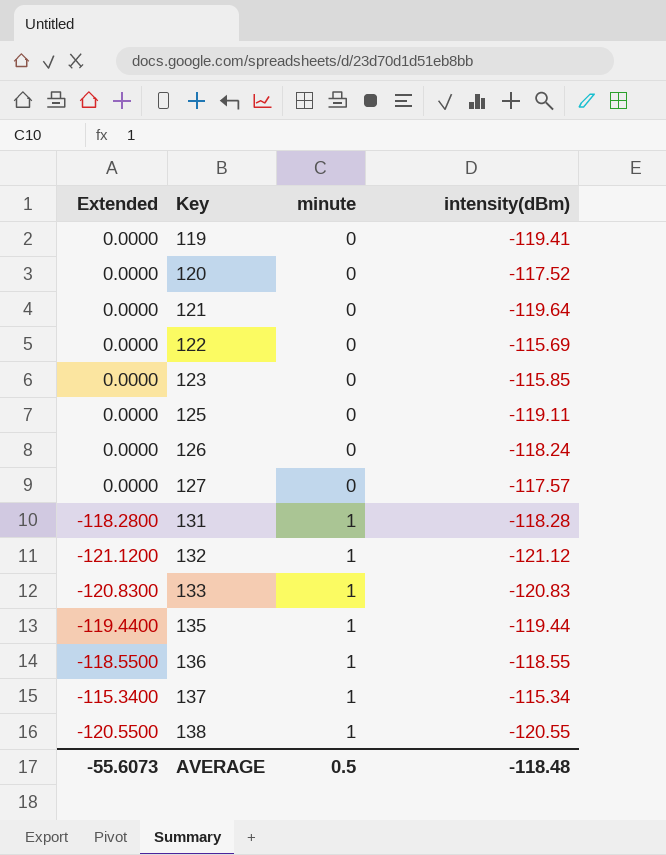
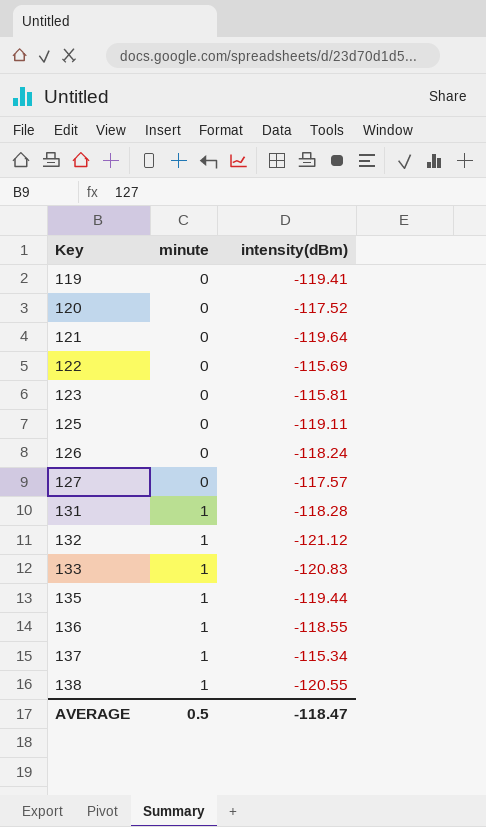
column Extended | formula: [minute] * [intensity(dBm)] -> none
123 | intensity(dBm): -115.85 -> -115.81
AVERAGE | intensity(dBm): -118.48 -> -118.47

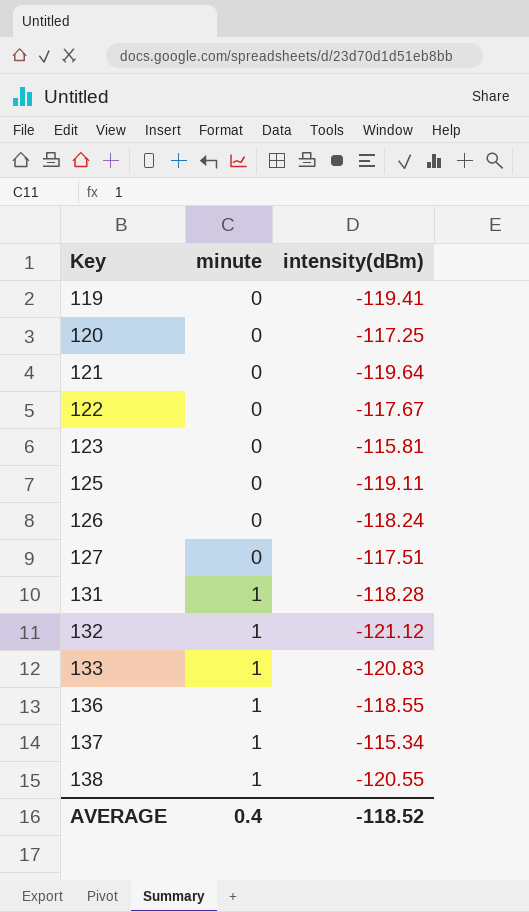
row 135: 1 | -119.44 -> none
120 | intensity(dBm): -117.52 -> -117.25
122 | intensity(dBm): -115.69 -> -117.67
127 | intensity(dBm): -117.57 -> -117.51
AVERAGE | minute: 0.5 -> 0.4
AVERAGE | intensity(dBm): -118.47 -> -118.52

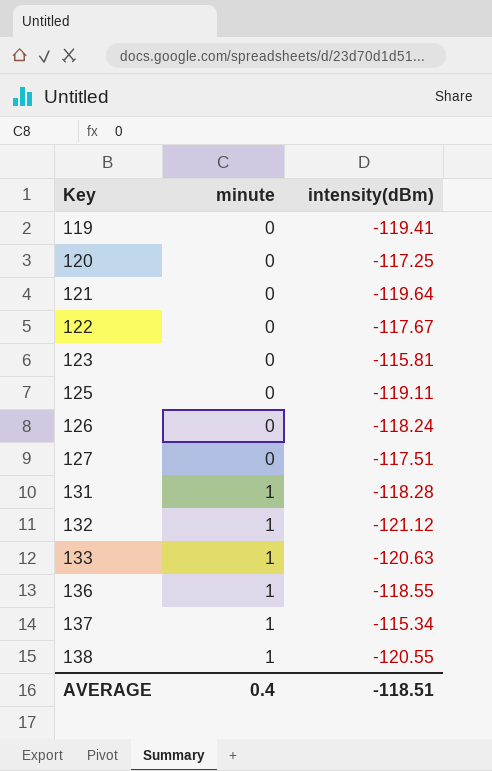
133 | intensity(dBm): -120.83 -> -120.63
AVERAGE | intensity(dBm): -118.52 -> -118.51

